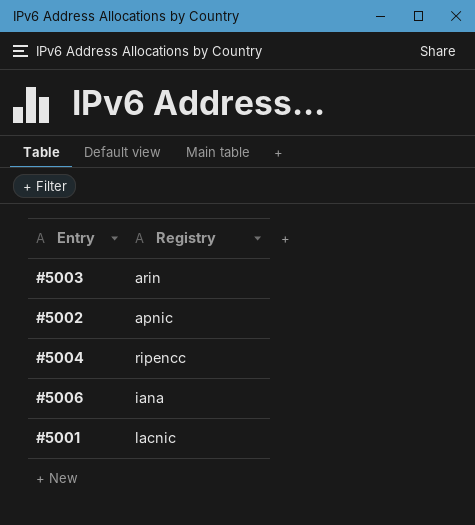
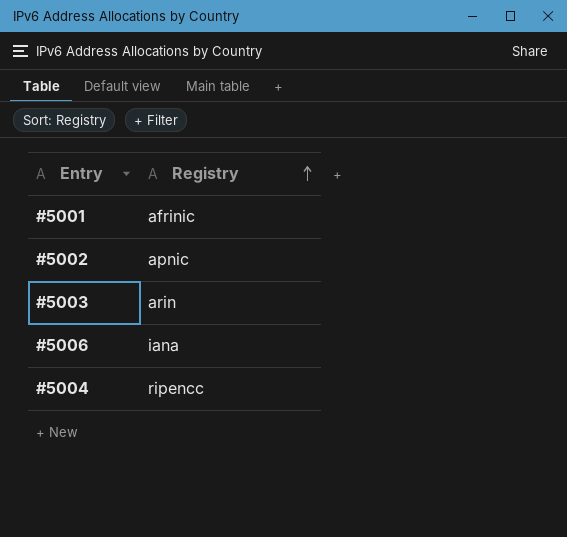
row order: none -> Registry ascending
#5001 | Registry: lacnic -> afrinic

